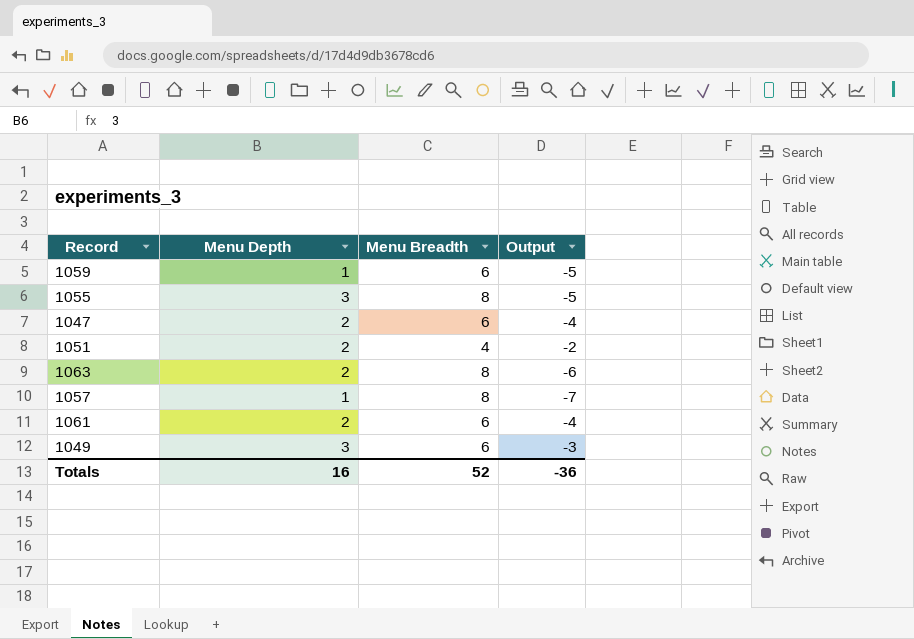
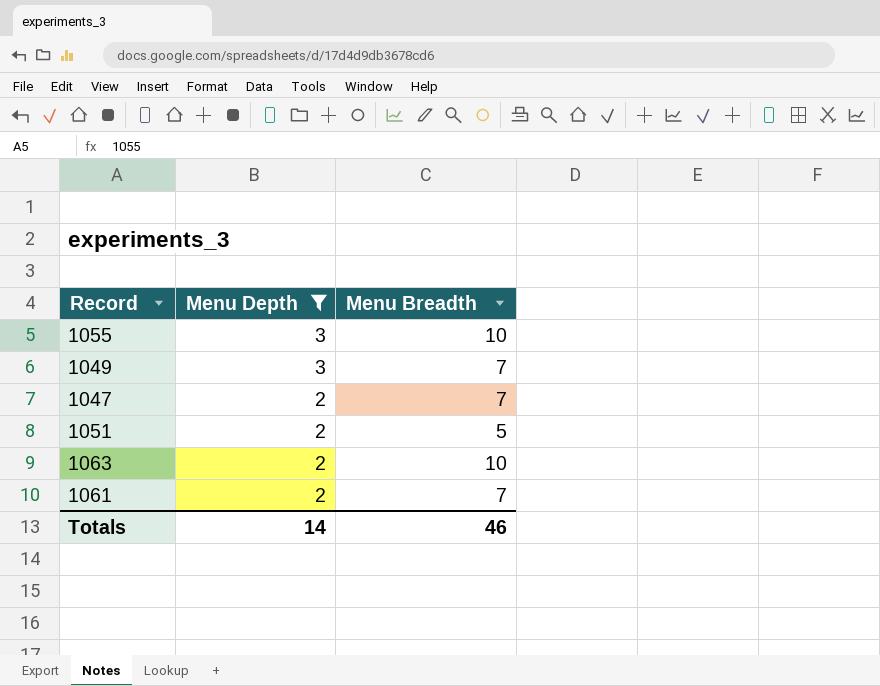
filter: none -> Menu Depth != 1
row order: none -> Menu Depth descending
column Output | formula: [Menu Depth] - [Menu Breadth] -> none
1055 | Menu Breadth: 8 -> 10
1049 | Menu Breadth: 6 -> 7
1047 | Menu Breadth: 6 -> 7
1051 | Menu Breadth: 4 -> 5
1063 | Menu Breadth: 8 -> 10
1061 | Menu Breadth: 6 -> 7
Totals | Menu Depth: 16 -> 14
Totals | Menu Breadth: 52 -> 46

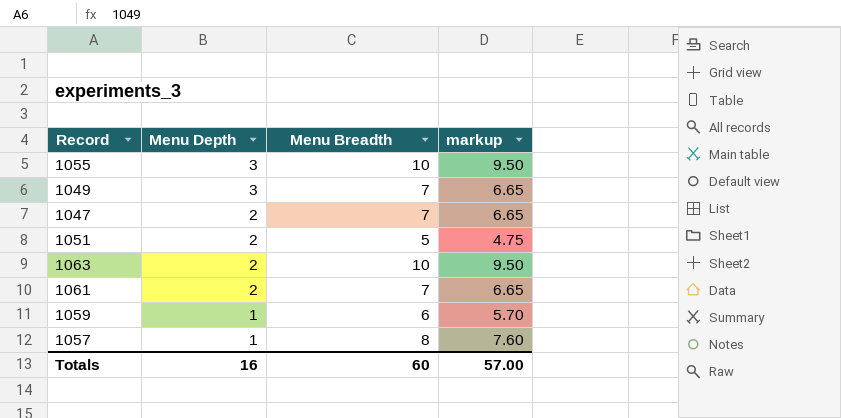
filter: Menu Depth != 1 -> none
column markup | formula: none -> [Menu Breadth] * 0.95
Totals | Menu Depth: 14 -> 16
Totals | Menu Breadth: 46 -> 60

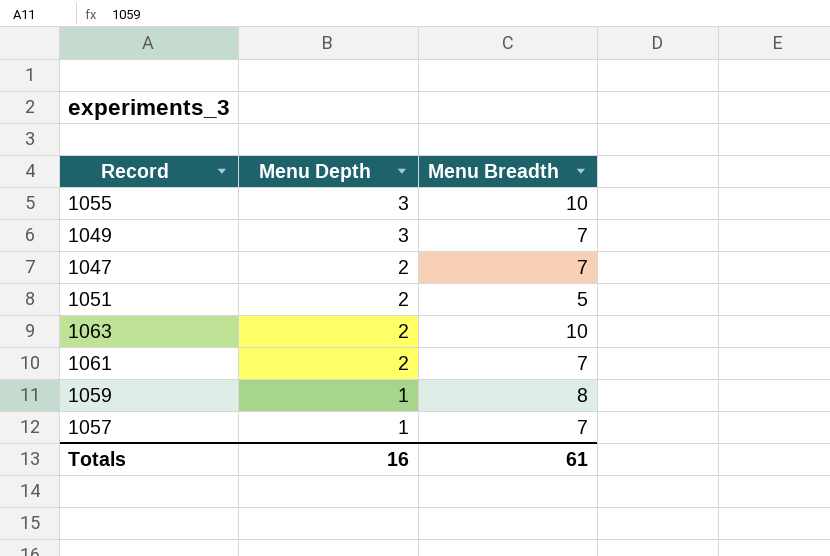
column markup | formula: [Menu Breadth] * 0.95 -> none
1059 | Menu Breadth: 6 -> 8
1057 | Menu Breadth: 8 -> 7
Totals | Menu Breadth: 60 -> 61

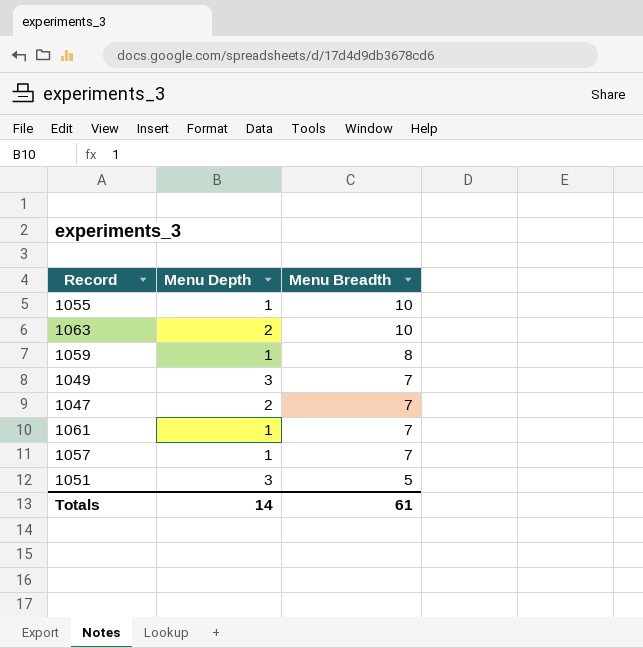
row order: Menu Depth descending -> Menu Breadth descending
1055 | Menu Depth: 3 -> 1
1061 | Menu Depth: 2 -> 1
1051 | Menu Depth: 2 -> 3
Totals | Menu Depth: 16 -> 14

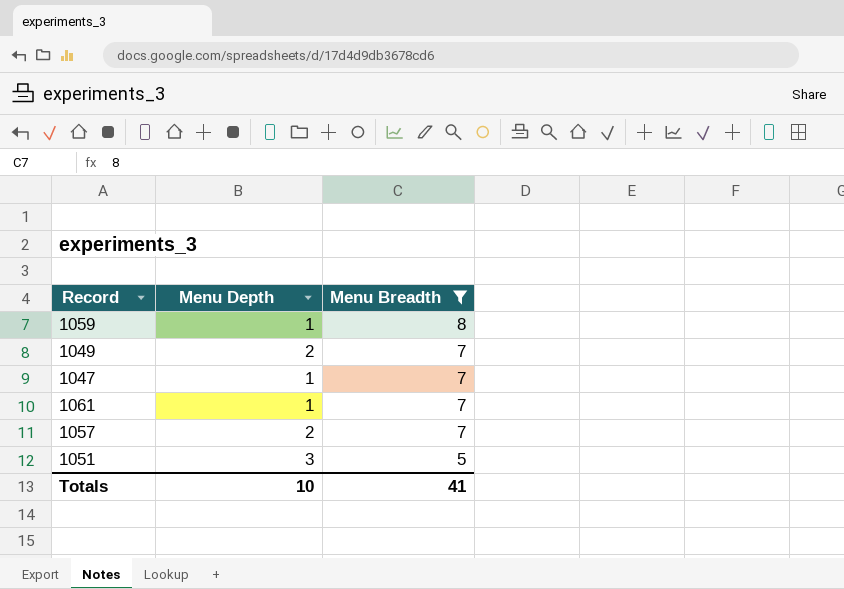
filter: none -> Menu Breadth != 10
1049 | Menu Depth: 3 -> 2
1047 | Menu Depth: 2 -> 1
1057 | Menu Depth: 1 -> 2
Totals | Menu Depth: 14 -> 10
Totals | Menu Breadth: 61 -> 41

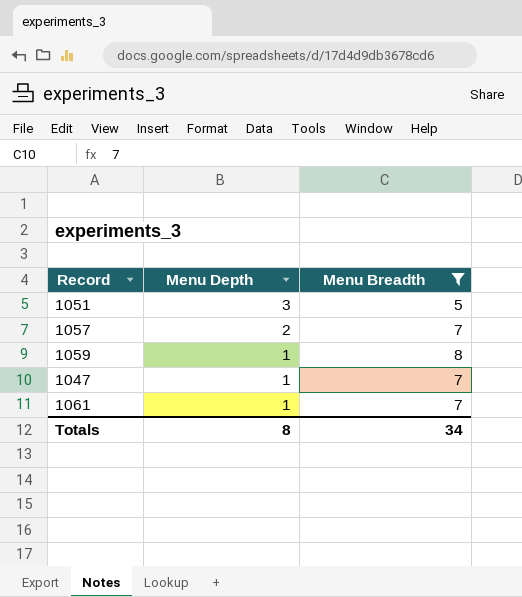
row order: Menu Breadth descending -> Menu Depth descending
row 1049: 2 | 7 -> none
Totals | Menu Depth: 10 -> 8
Totals | Menu Breadth: 41 -> 34

